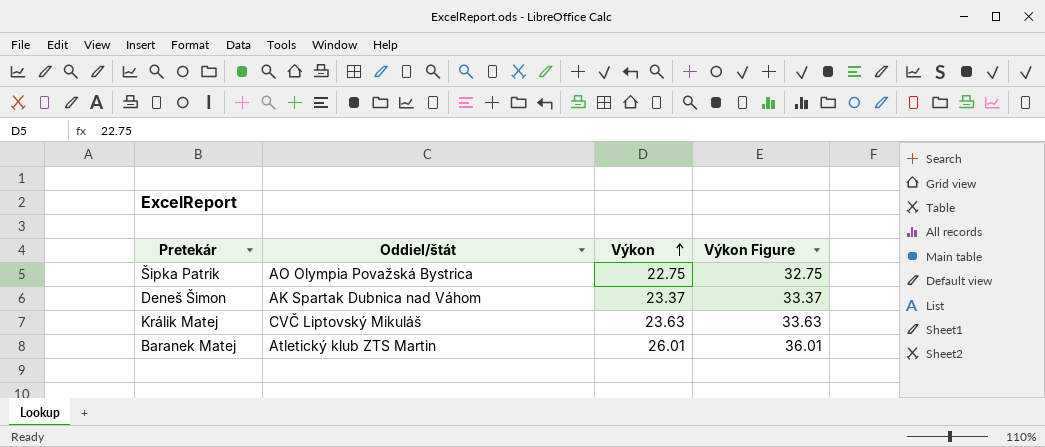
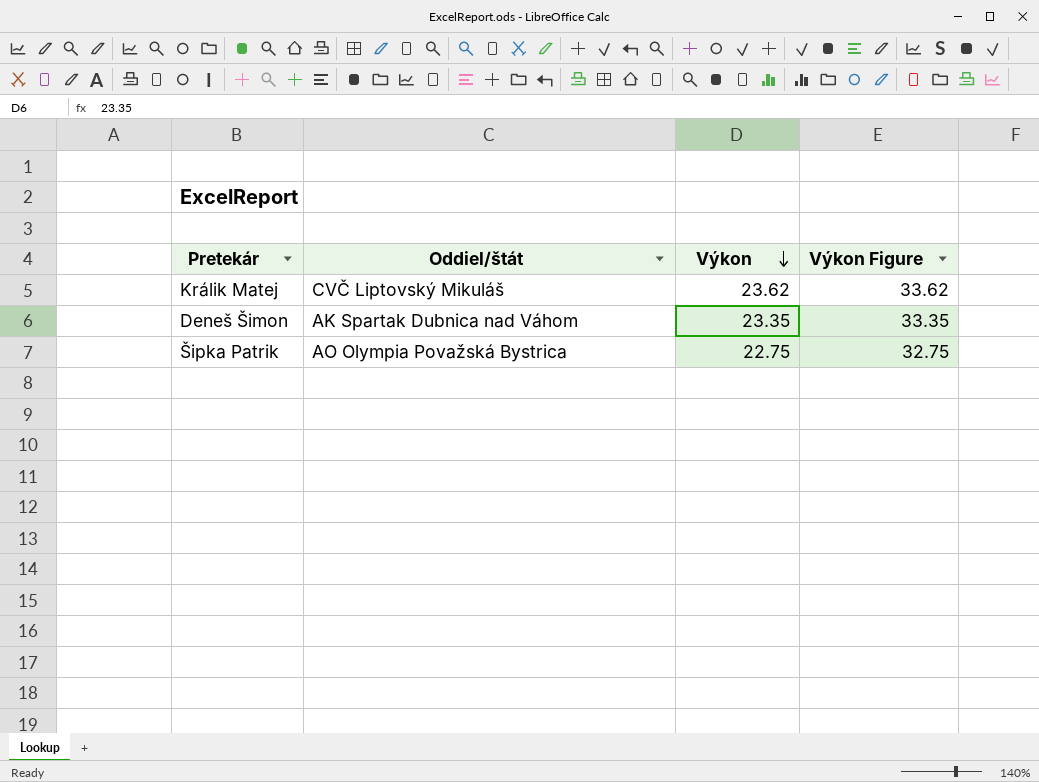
row order: Výkon ascending -> Výkon descending
row Baranek Matej: Atletický klub ZTS Martin | 26.01 | 36.01 -> none
Králik Matej | Výkon: 23.63 -> 23.62
Králik Matej | Výkon Figure: 33.63 -> 33.62
Deneš Šimon | Výkon: 23.37 -> 23.35
Deneš Šimon | Výkon Figure: 33.37 -> 33.35

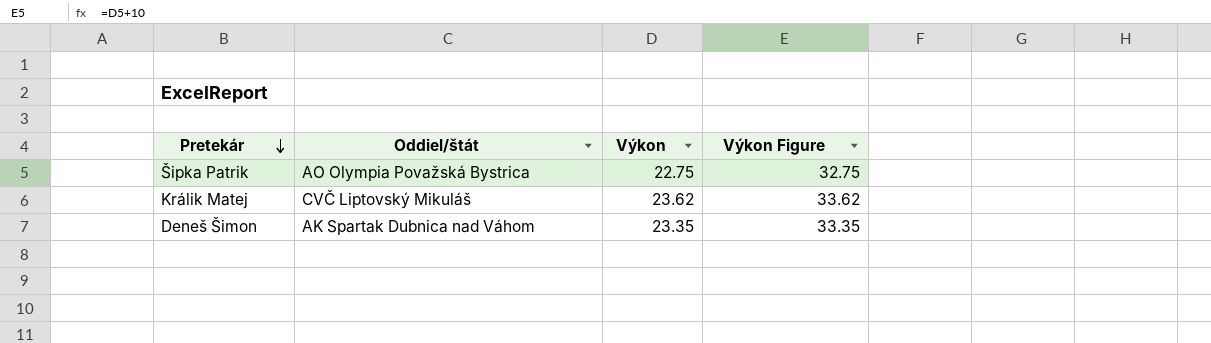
row order: Výkon descending -> Pretekár descending

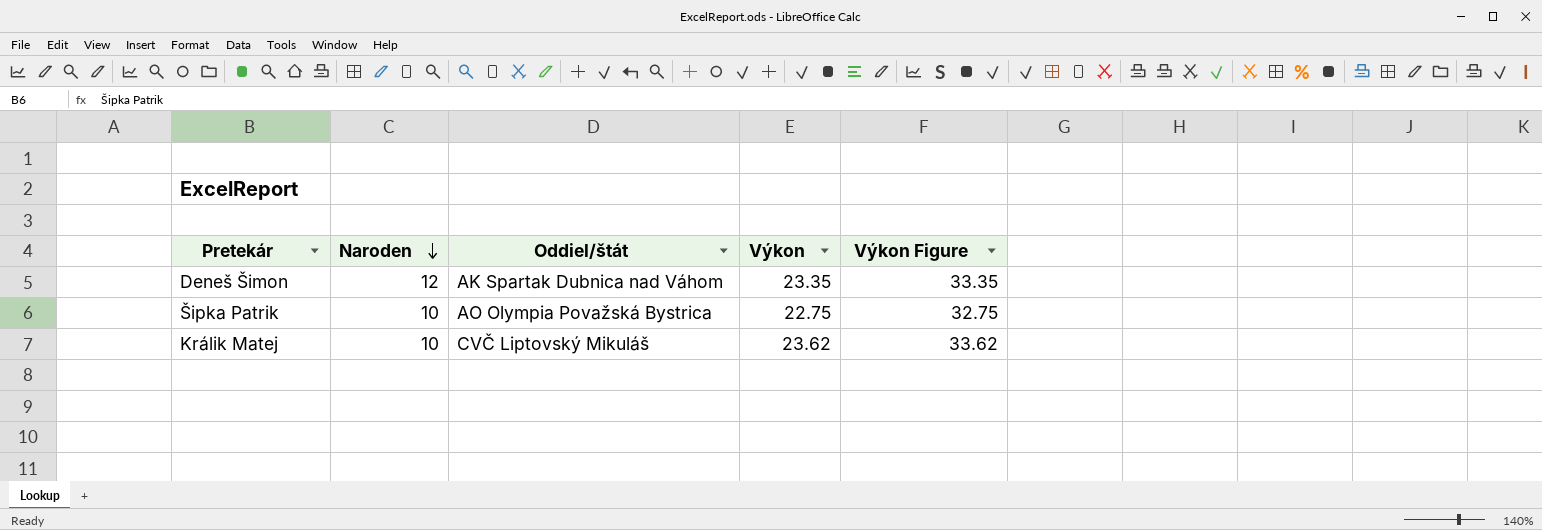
row order: Pretekár descending -> Naroden descending
column Naroden | position: none -> 2

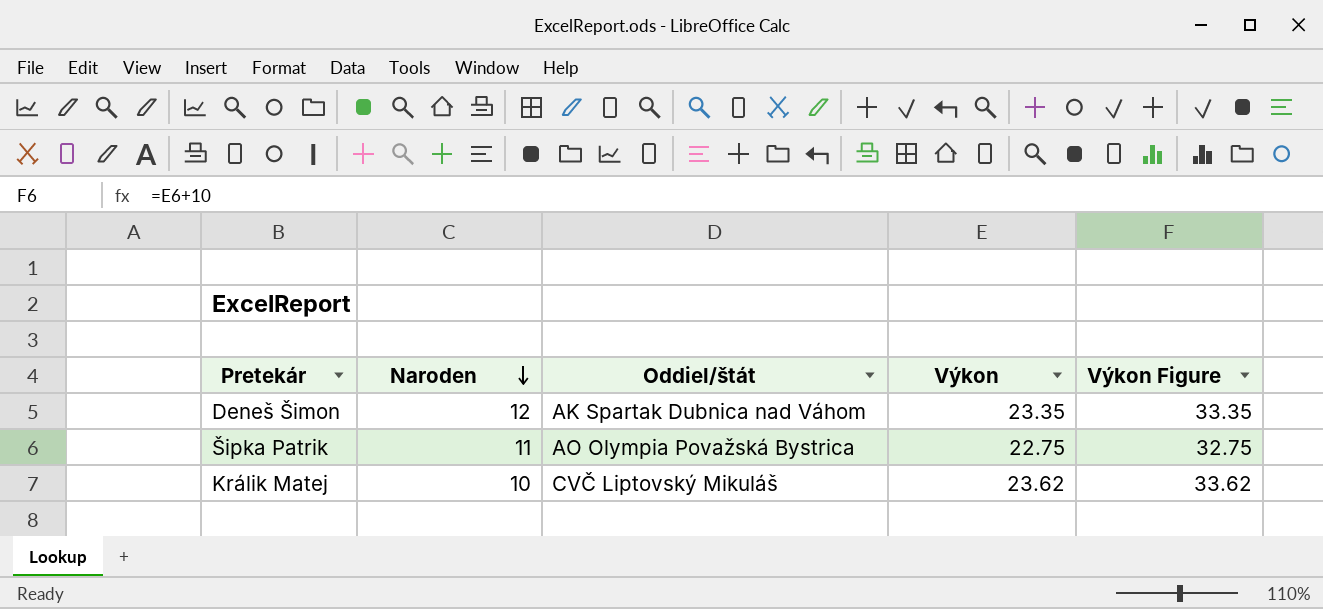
Šipka Patrik | Naroden: 10 -> 11

